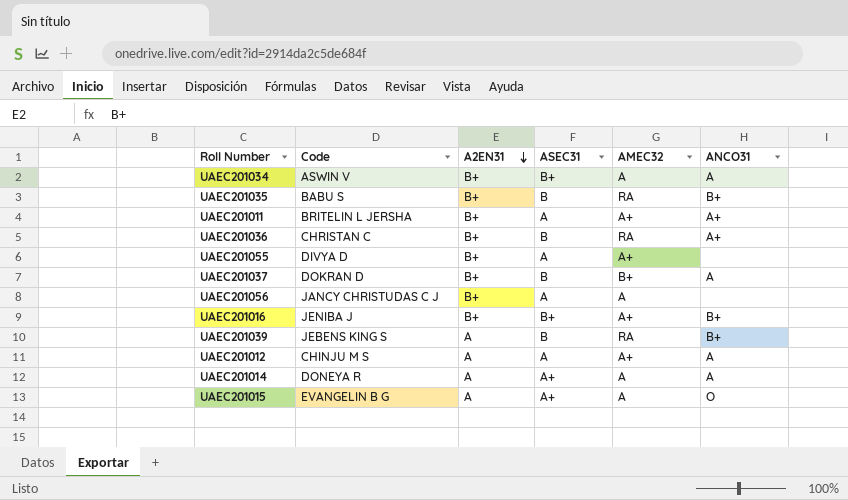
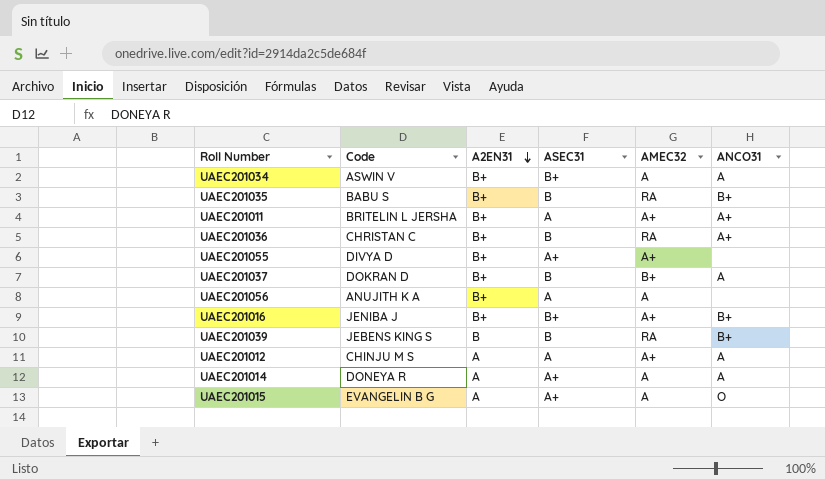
UAEC201055 | ASEC31: A -> A+
UAEC201056 | Code: JANCY CHRISTUDAS C J -> ANUJITH K A
UAEC201039 | A2EN31: A -> B

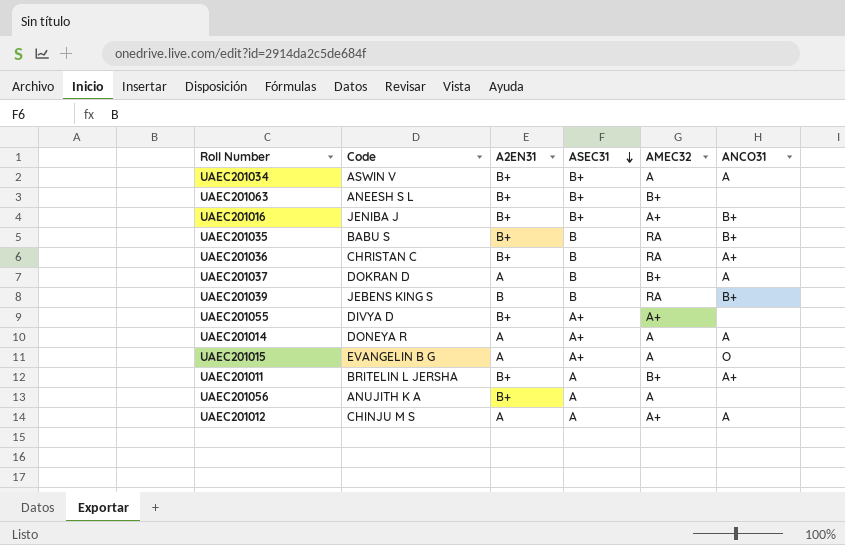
row order: A2EN31 descending -> ASEC31 descending
row UAEC201063: none -> ANEESH S L | B+ | B+ | B+ | none
UAEC201037 | A2EN31: B+ -> A
UAEC201011 | AMEC32: A+ -> B+

